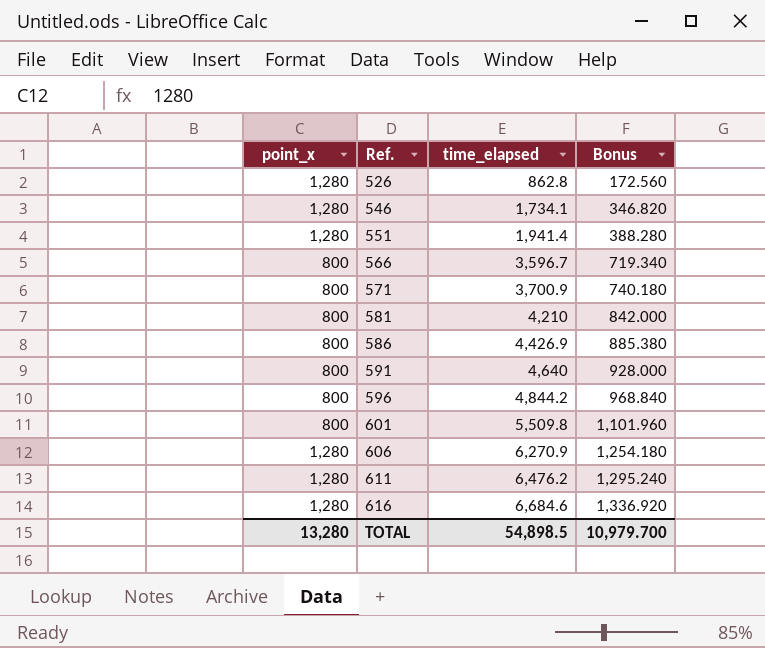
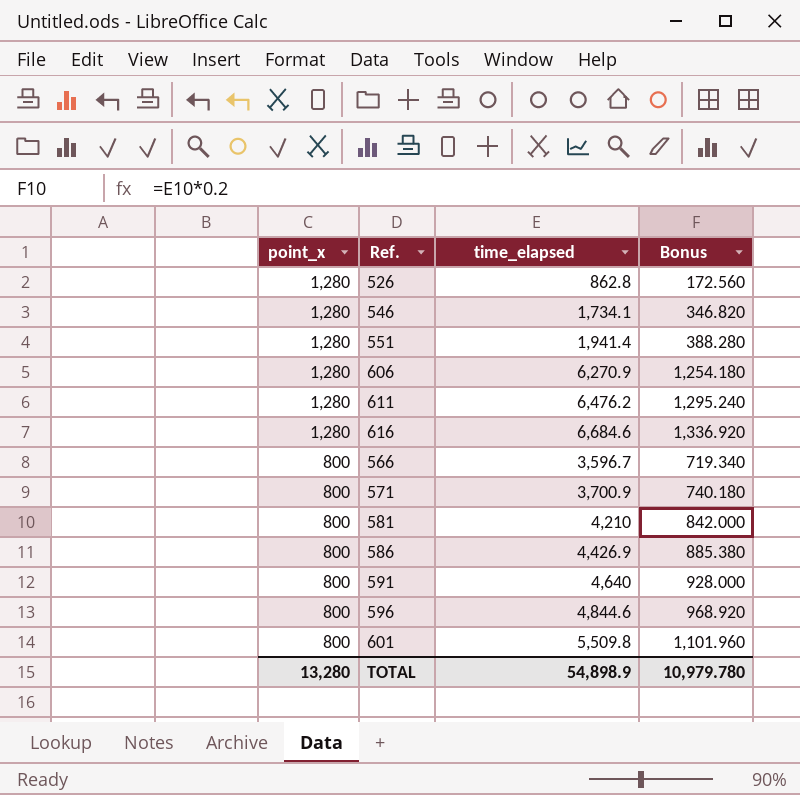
row order: Ref. ascending -> point_x descending
596 | time_elapsed: 4,844.2 -> 4,844.6
596 | Bonus: 968.840 -> 968.920
TOTAL | time_elapsed: 54,898.5 -> 54,898.9
TOTAL | Bonus: 10,979.700 -> 10,979.780

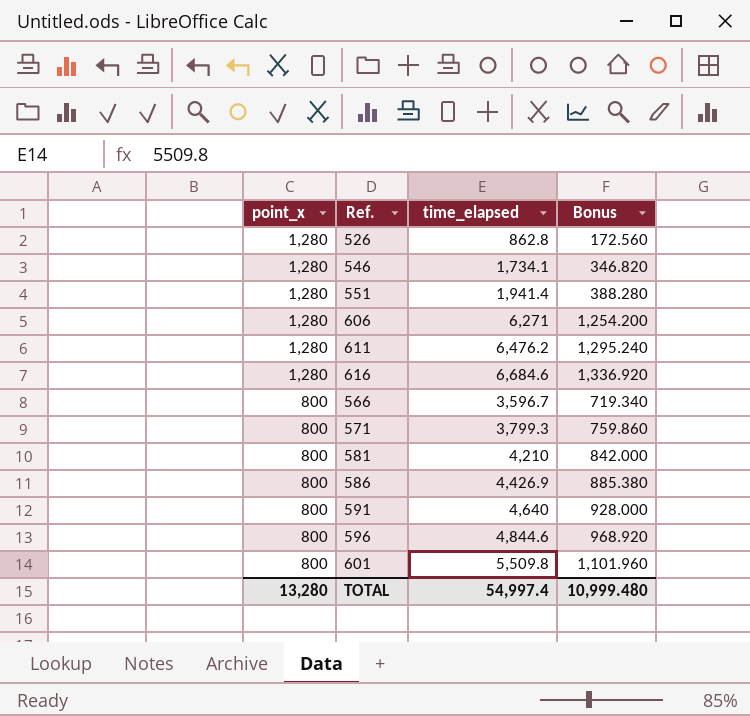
606 | time_elapsed: 6,270.9 -> 6,271
606 | Bonus: 1,254.180 -> 1,254.200
571 | time_elapsed: 3,700.9 -> 3,799.3
571 | Bonus: 740.180 -> 759.860
TOTAL | time_elapsed: 54,898.9 -> 54,997.4
TOTAL | Bonus: 10,979.780 -> 10,999.480

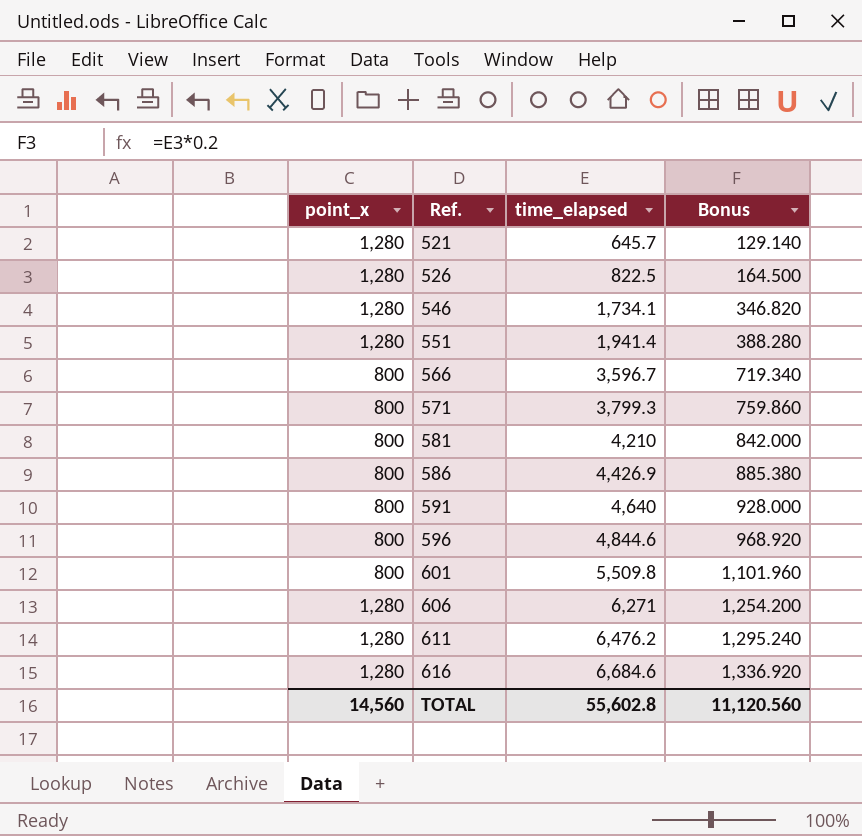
row order: point_x descending -> Ref. ascending
row 521: none -> 1,280 | 645.7 | 129.140
526 | time_elapsed: 862.8 -> 822.5
526 | Bonus: 172.560 -> 164.500
TOTAL | point_x: 13,280 -> 14,560
TOTAL | time_elapsed: 54,997.4 -> 55,602.8
TOTAL | Bonus: 10,999.480 -> 11,120.560

